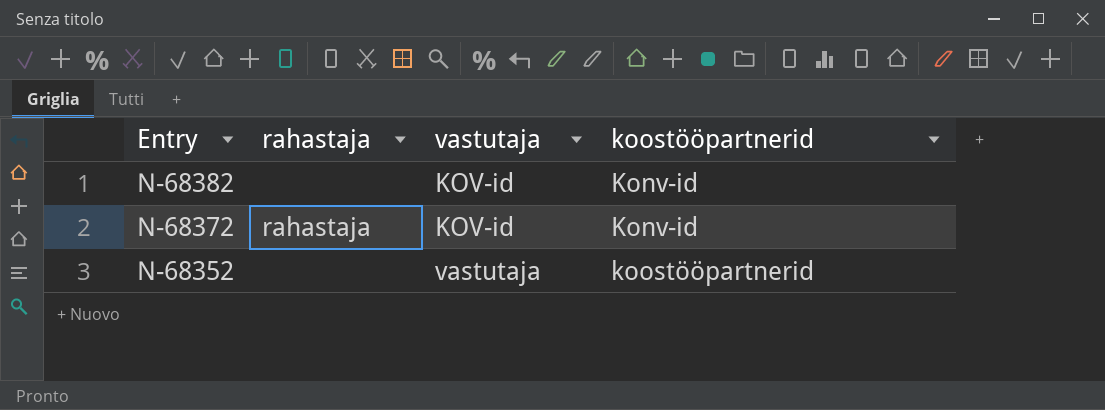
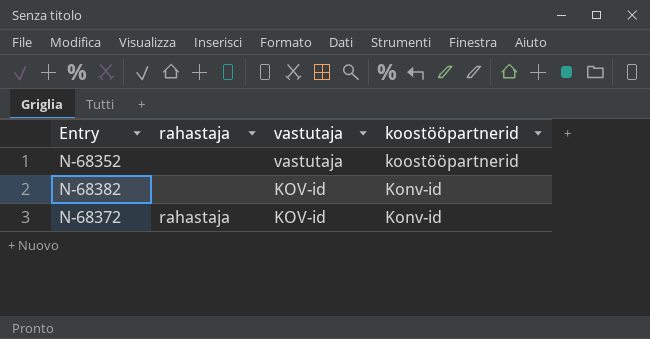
row order: Entry descending -> vastutaja descending

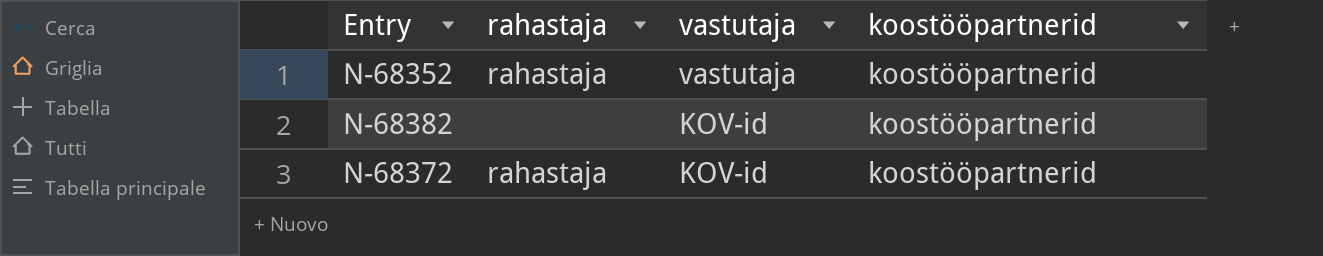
N-68352 | rahastaja: none -> rahastaja
N-68382 | koostööpartnerid: Konv-id -> koostööpartnerid
N-68372 | koostööpartnerid: Konv-id -> koostööpartnerid

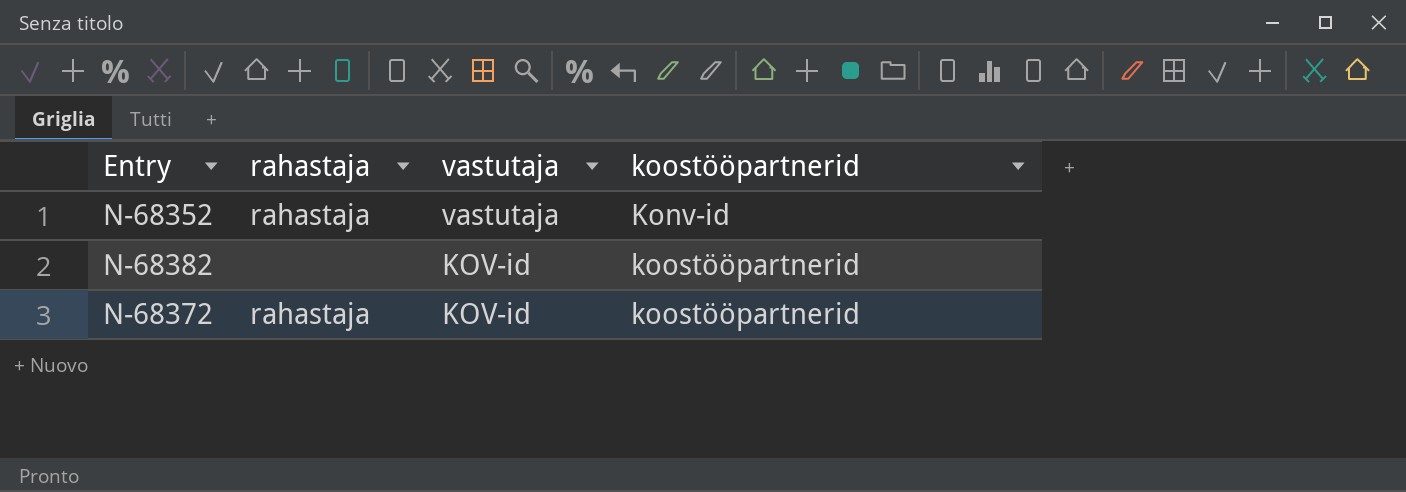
N-68352 | koostööpartnerid: koostööpartnerid -> Konv-id

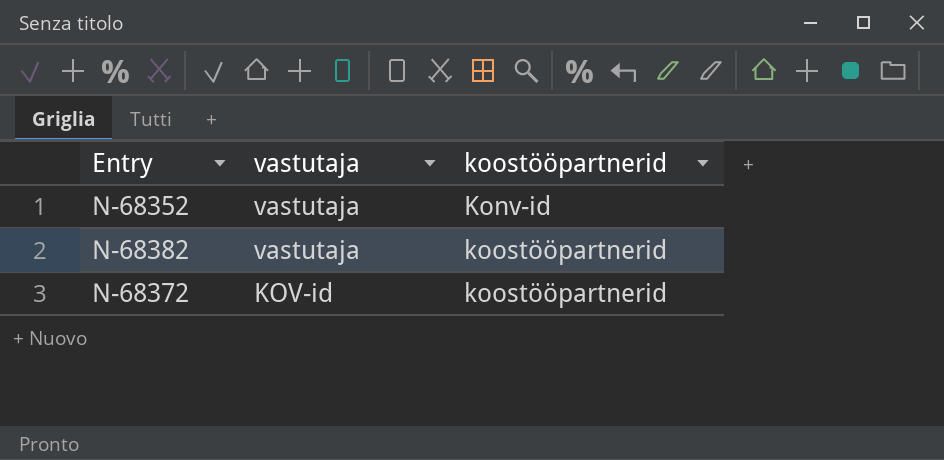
column rahastaja | position: 2 -> none
N-68382 | vastutaja: KOV-id -> vastutaja

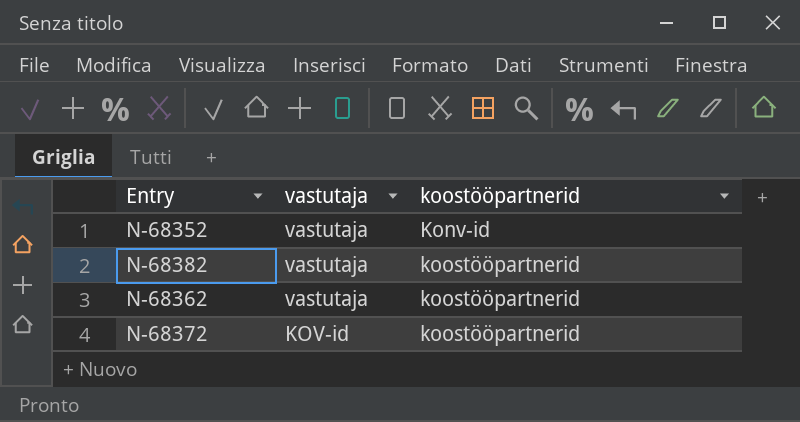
row N-68362: none -> vastutaja | koostööpartnerid

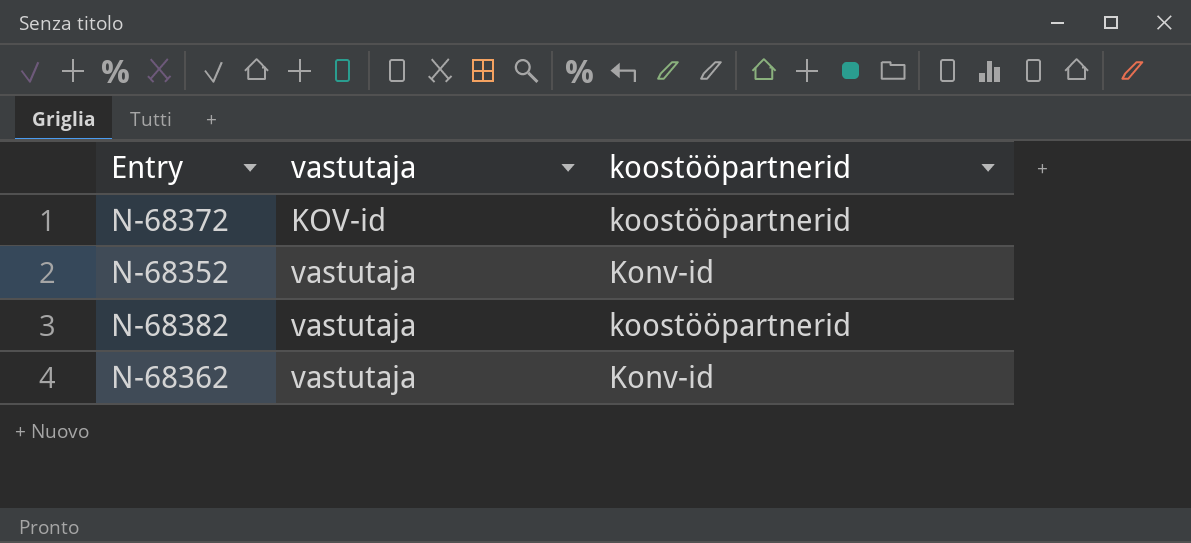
row order: vastutaja descending -> vastutaja ascending
N-68362 | koostööpartnerid: koostööpartnerid -> Konv-id

